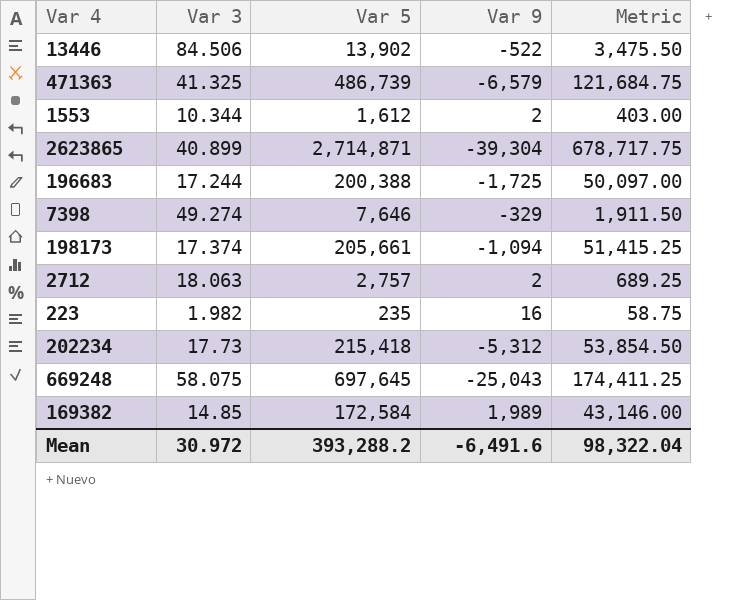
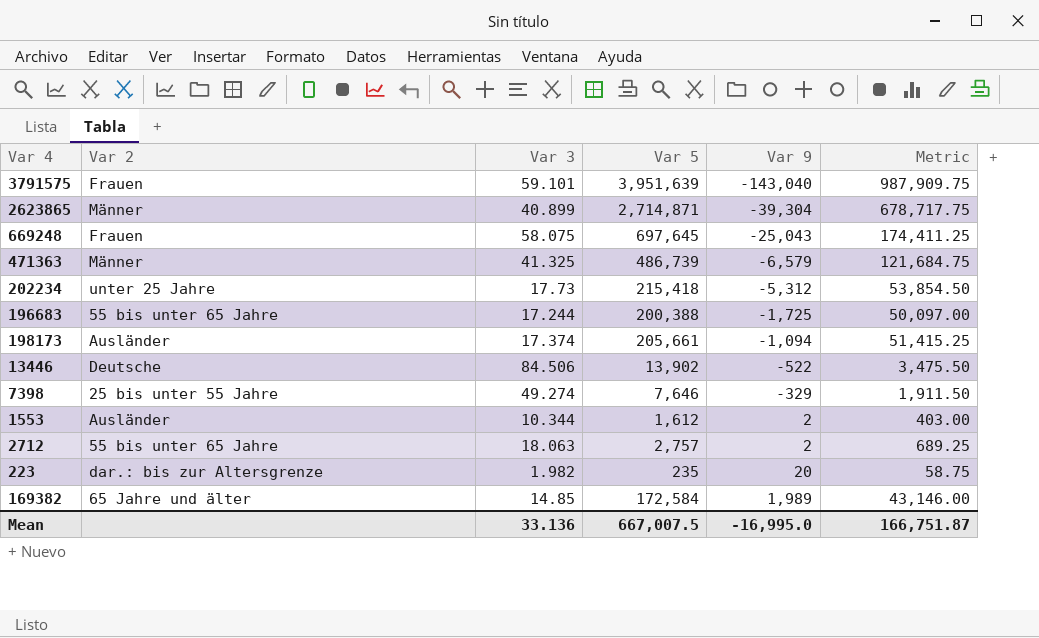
row order: none -> Var 9 ascending
column Var 2 | position: none -> 2
row 3791575: none -> Frauen | 59.101 | 3,951,639 | -143,040 | 987,909.75
223 | Var 9: 16 -> 20
Mean | Var 3: 30.972 -> 33.136
Mean | Var 5: 393,288.2 -> 667,007.5
Mean | Var 9: -6,491.6 -> -16,995.0
Mean | Metric: 98,322.04 -> 166,751.87

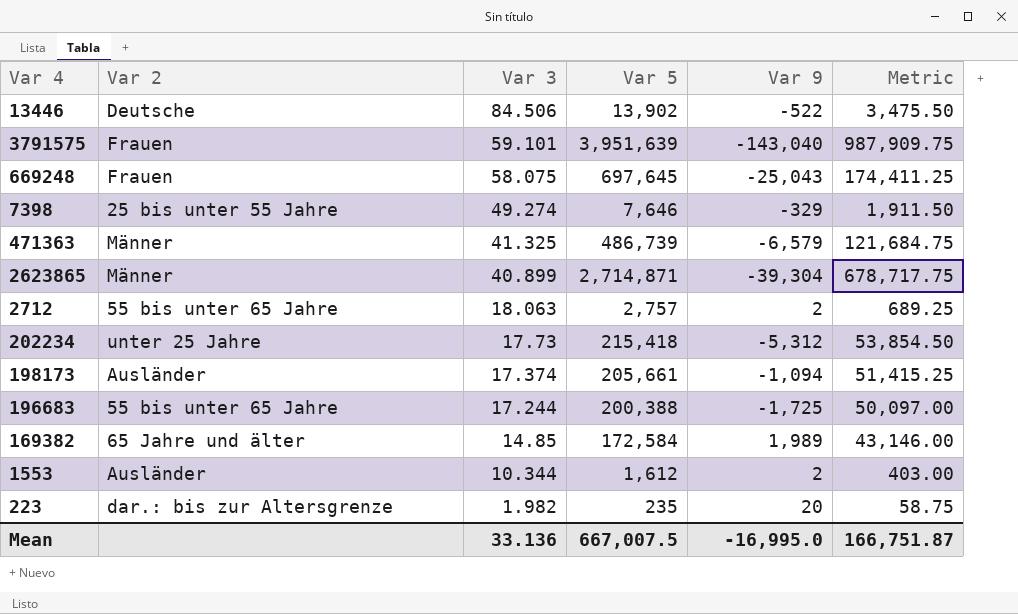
row order: Var 9 ascending -> Var 3 descending

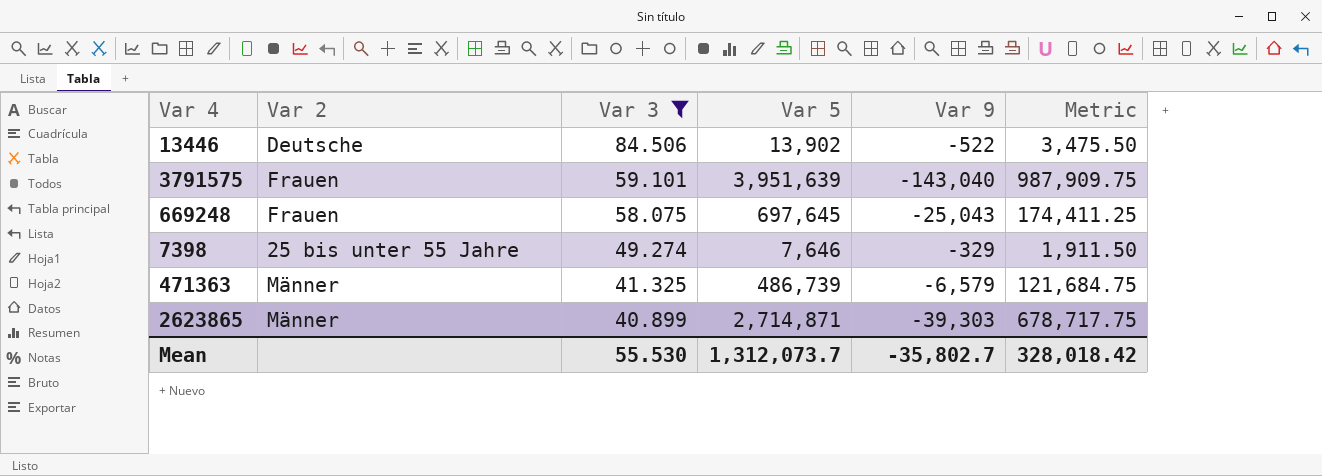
filter: none -> Var 3 >= 40.899
2623865 | Var 9: -39,304 -> -39,303
Mean | Var 3: 33.136 -> 55.530
Mean | Var 5: 667,007.5 -> 1,312,073.7
Mean | Var 9: -16,995.0 -> -35,802.7
Mean | Metric: 166,751.87 -> 328,018.42

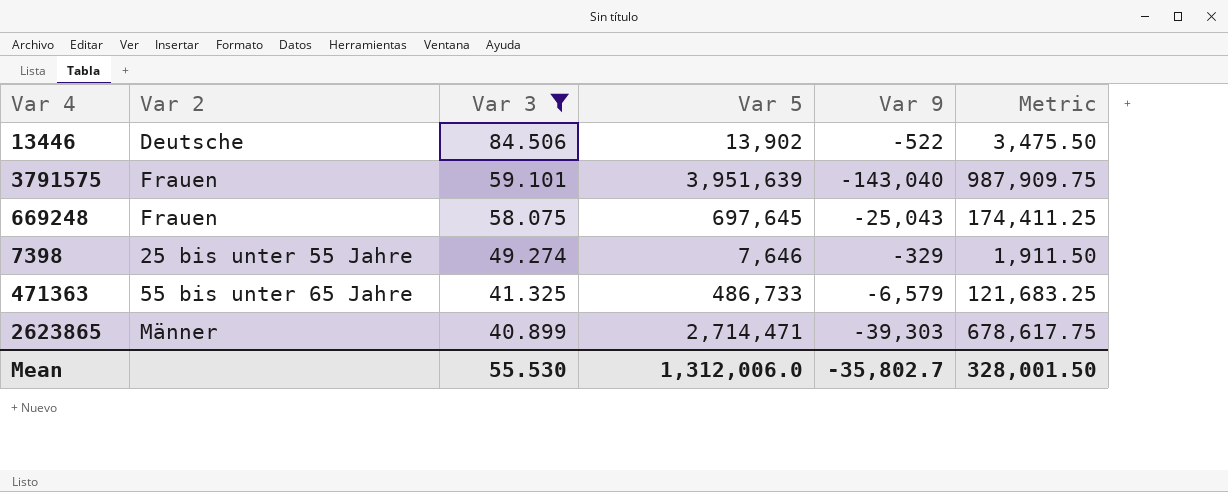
471363 | Var 2: Männer -> 55 bis unter 65 Jahre
471363 | Var 5: 486,739 -> 486,733
471363 | Metric: 121,684.75 -> 121,683.25
2623865 | Var 5: 2,714,871 -> 2,714,471
2623865 | Metric: 678,717.75 -> 678,617.75
Mean | Var 5: 1,312,073.7 -> 1,312,006.0
Mean | Metric: 328,018.42 -> 328,001.50

